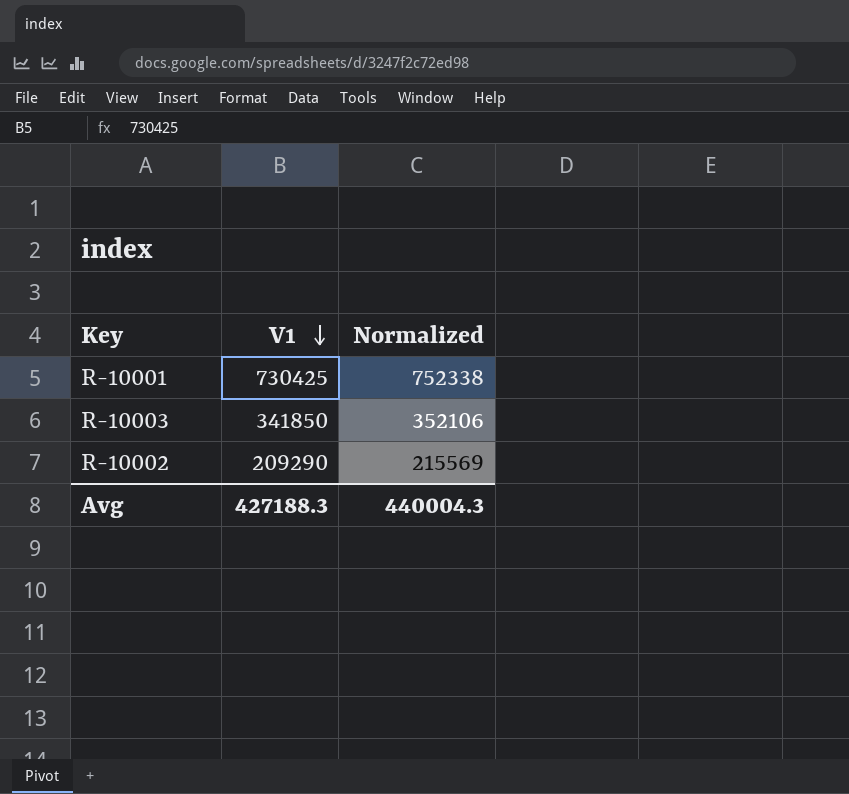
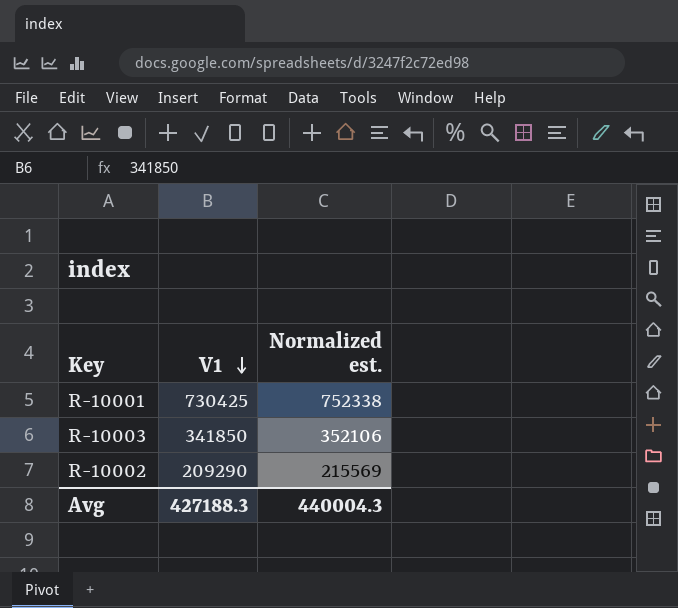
column name: Normalized -> Normalized est.

